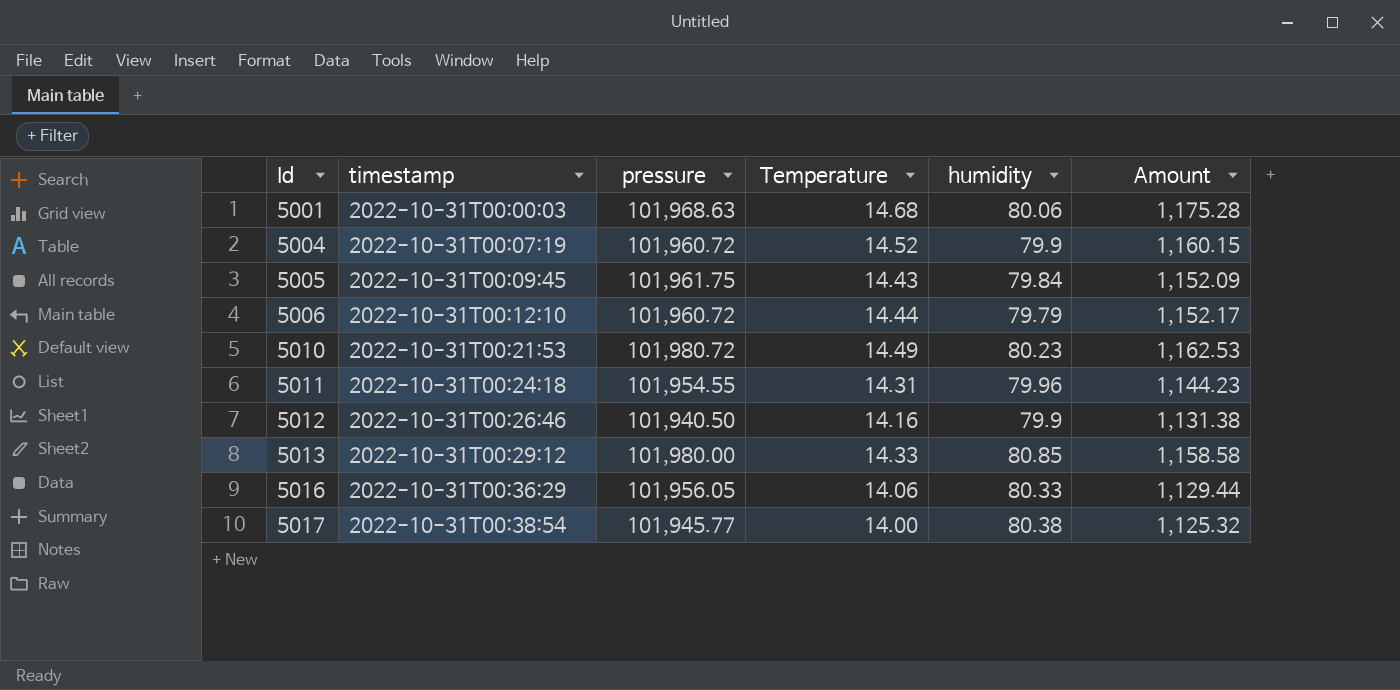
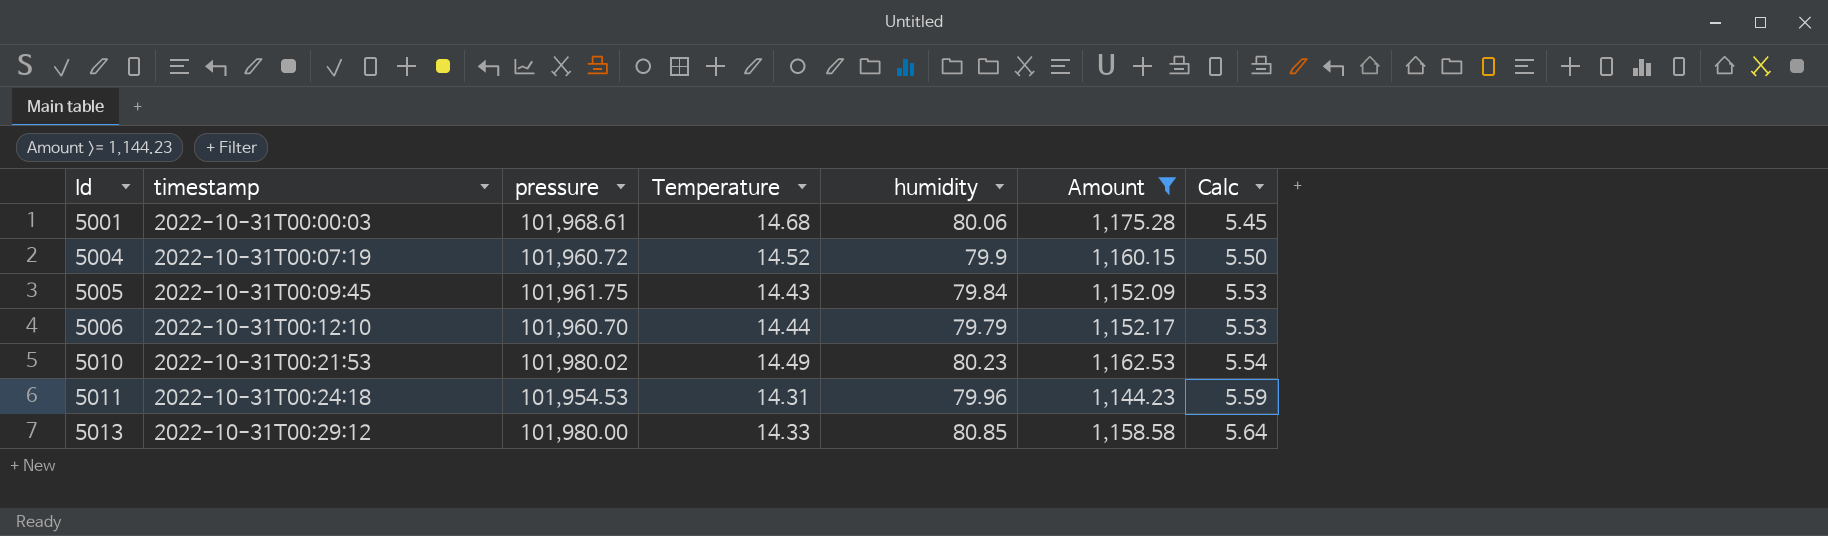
filter: none -> Amount >= 1,144.23
column Calc | formula: none -> [humidity] / [Temperature]
5001 | pressure: 101,968.63 -> 101,968.61
5006 | pressure: 101,960.72 -> 101,960.70
5010 | pressure: 101,980.72 -> 101,980.02
5011 | pressure: 101,954.55 -> 101,954.53

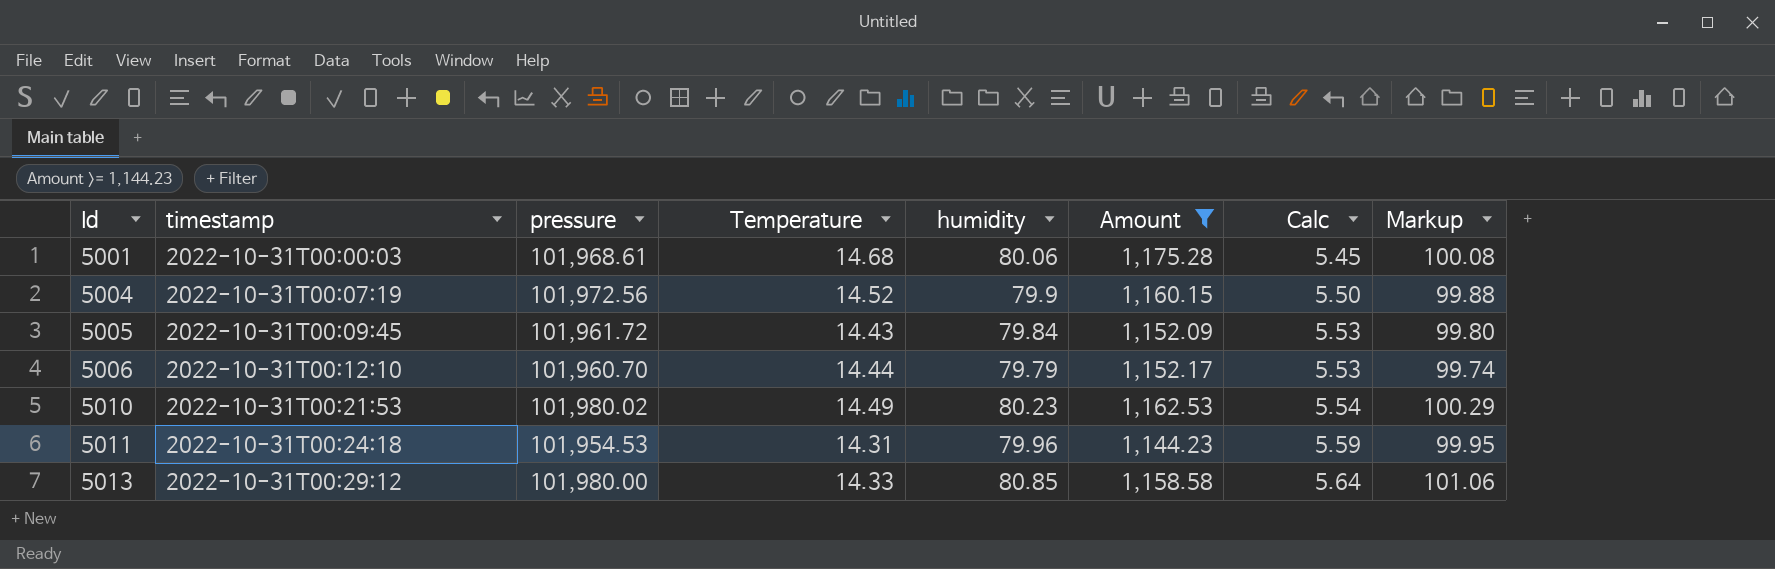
column Markup | formula: none -> [humidity] * 1.25
5004 | pressure: 101,960.72 -> 101,972.56
5005 | pressure: 101,961.75 -> 101,961.72

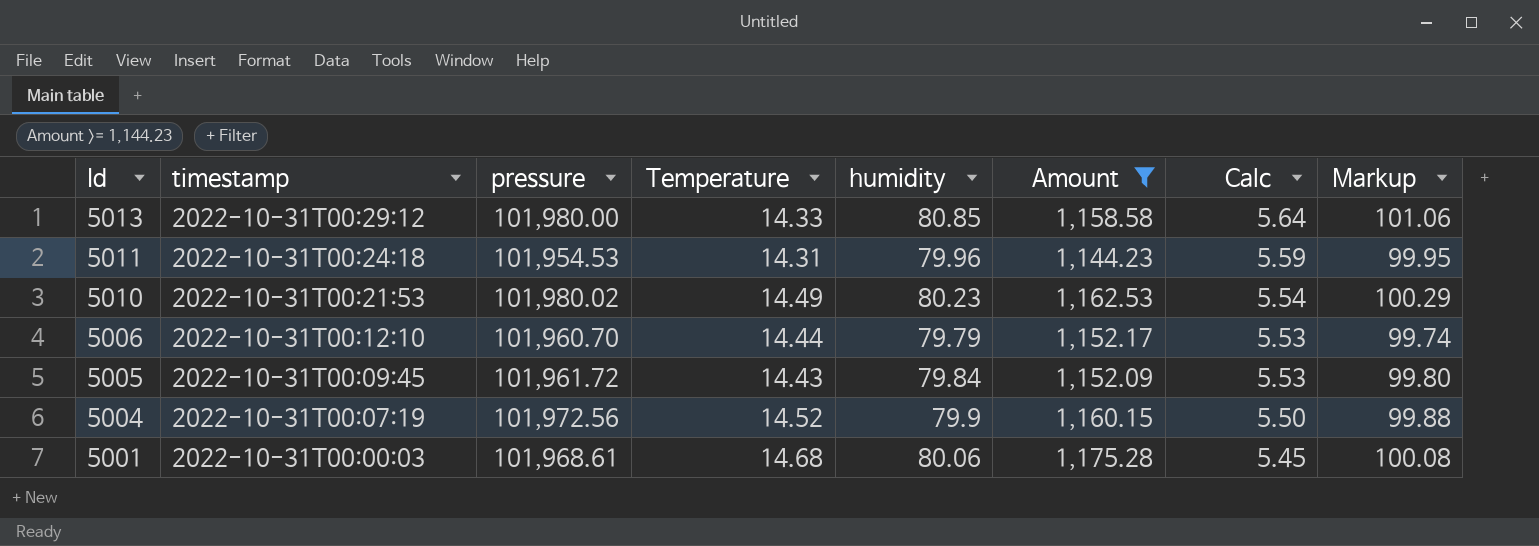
row order: Id ascending -> Id descending

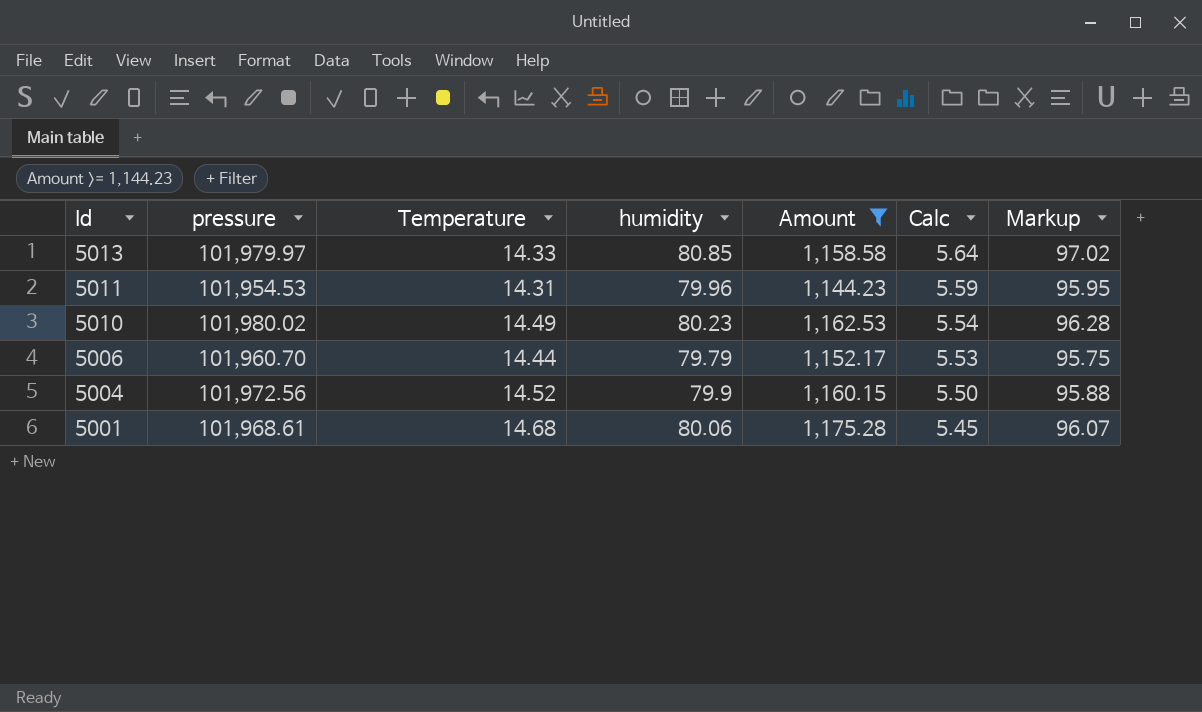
column timestamp | position: 2 -> none
column Markup | formula: [humidity] * 1.25 -> [humidity] * 1.2
row 5005: 2022-10-31T00:09:45 | 101,961.72 | 14.43 | 79.84 | 1,152.09 | 5.53 | 99.80 -> none
5013 | pressure: 101,980.00 -> 101,979.97

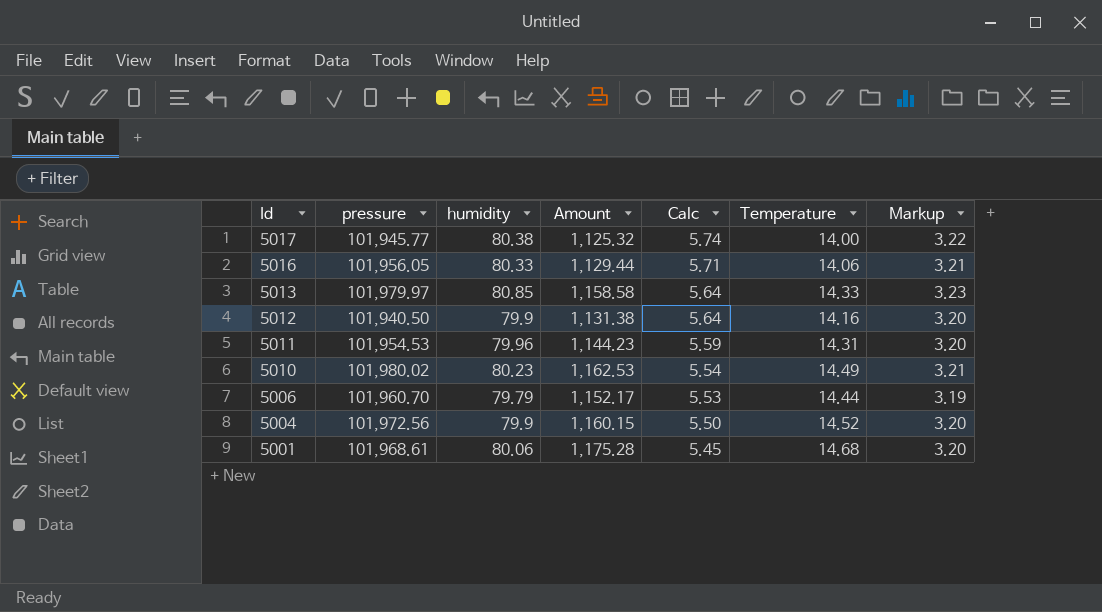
filter: Amount >= 1,144.23 -> none
column Temperature | position: 3 -> 6
column Markup | formula: [humidity] * 1.2 -> [humidity] * 0.04

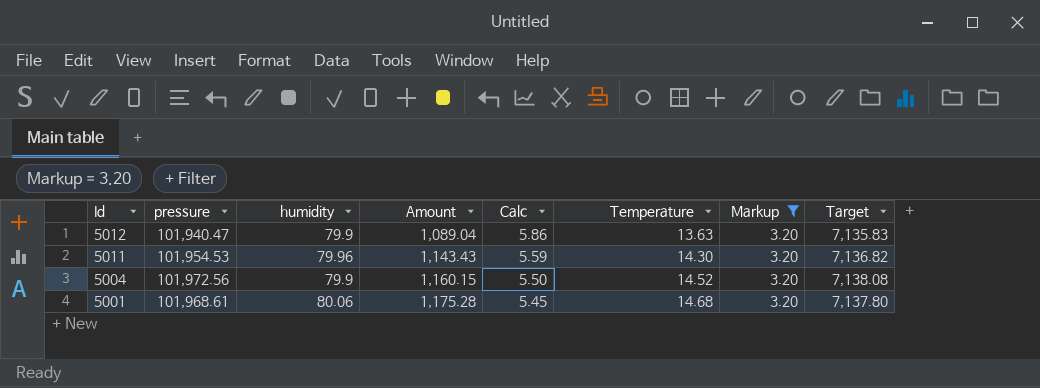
filter: none -> Markup = 3.20
column Target | formula: none -> [pressure] * 0.07
5012 | pressure: 101,940.50 -> 101,940.47
5012 | Amount: 1,131.38 -> 1,089.04
5012 | Calc: 5.64 -> 5.86
5012 | Temperature: 14.16 -> 13.63
5011 | Amount: 1,144.23 -> 1,143.43
5011 | Temperature: 14.31 -> 14.30

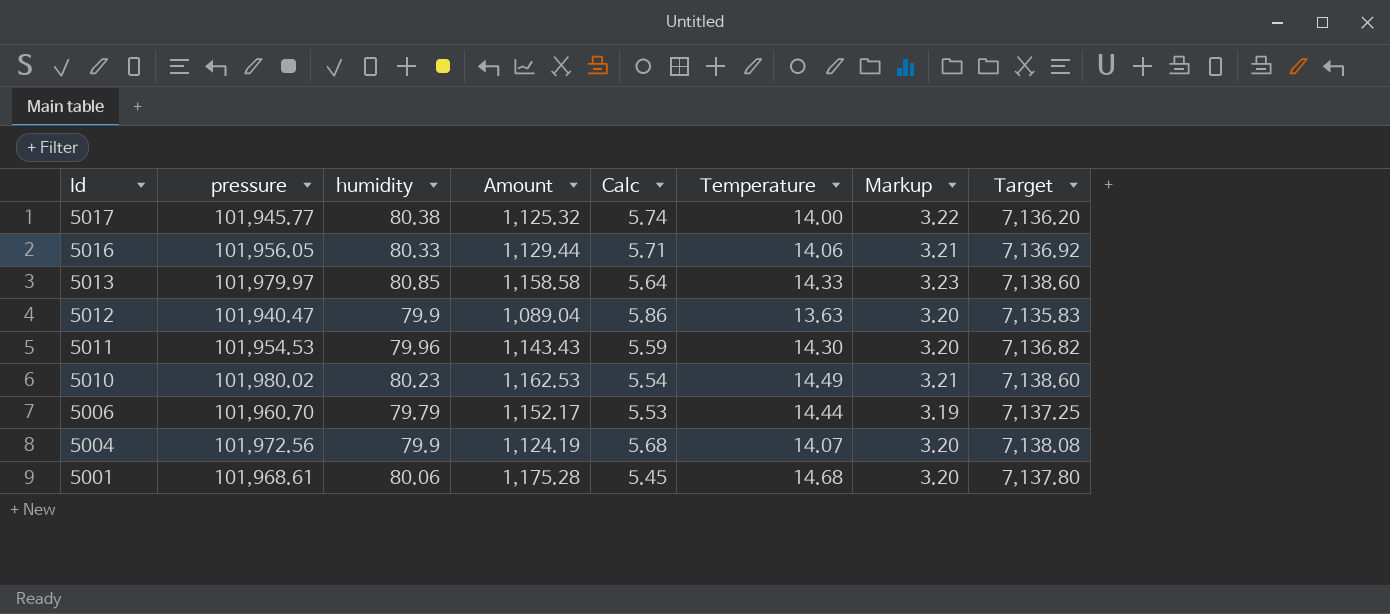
filter: Markup = 3.20 -> none
5004 | Amount: 1,160.15 -> 1,124.19
5004 | Calc: 5.50 -> 5.68
5004 | Temperature: 14.52 -> 14.07

